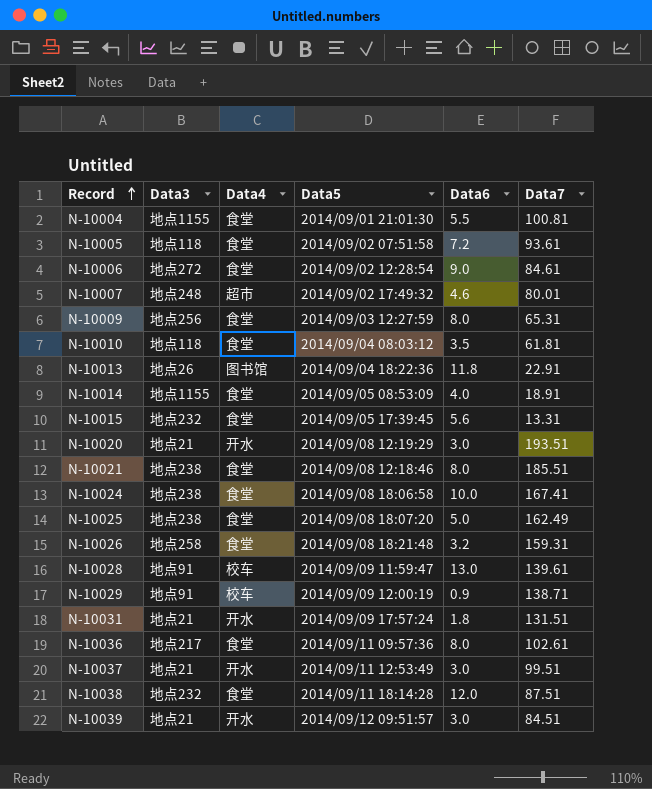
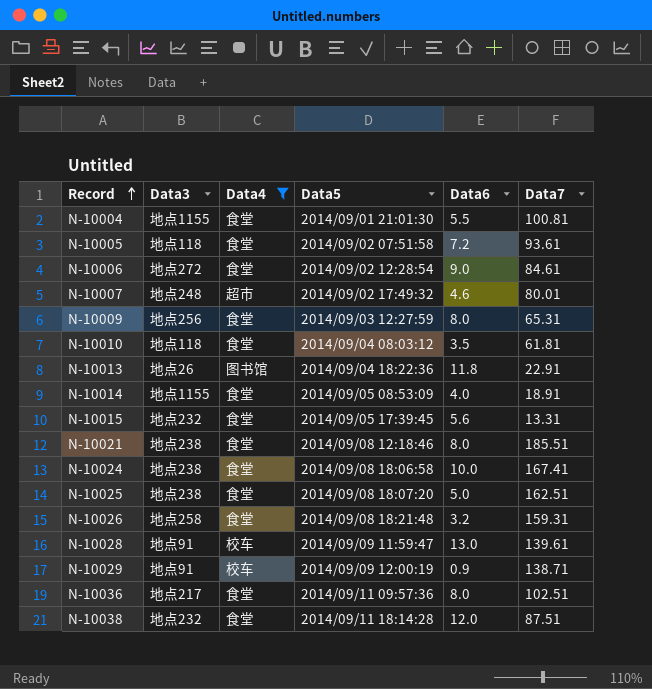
filter: none -> Data4 != 开水
N-10025 | Data7: 162.49 -> 162.51
N-10036 | Data7: 102.61 -> 102.51

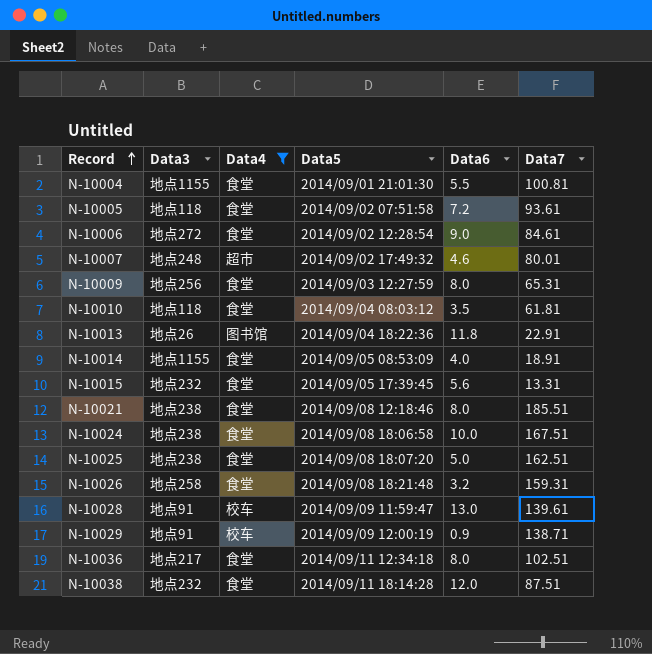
N-10024 | Data7: 167.41 -> 167.51
N-10036 | Data5: 2014/09/11 09:57:36 -> 2014/09/11 12:34:18

